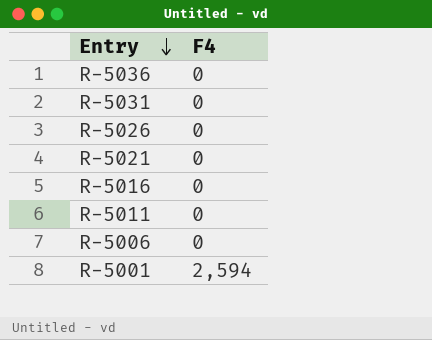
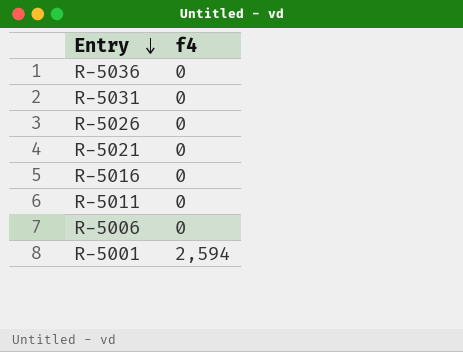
column name: F4 -> f4

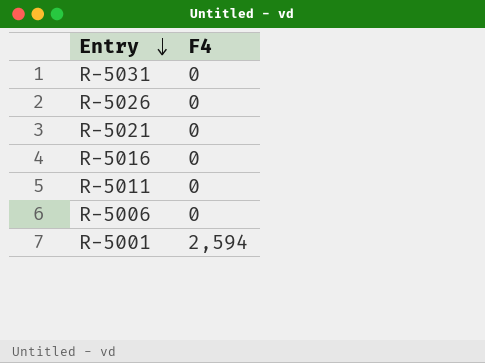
column name: f4 -> F4
row R-5036: 0 -> none

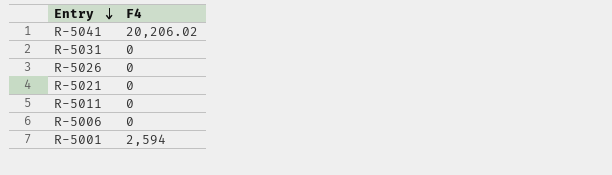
row R-5016: 0 -> none
row R-5041: none -> 20,206.02

